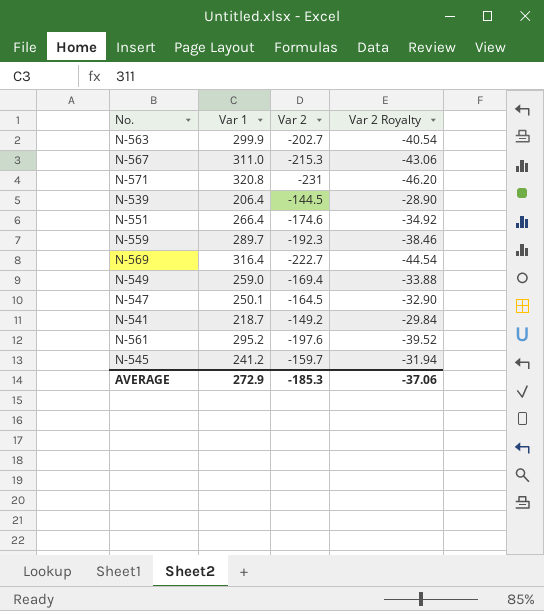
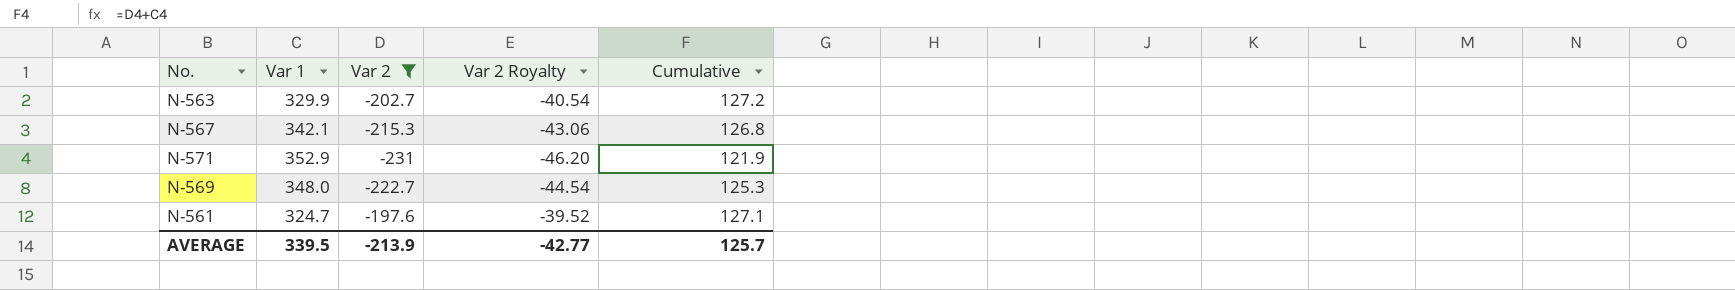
filter: none -> Var 2 <= -197.6
column Cumulative | formula: none -> [Var 1] + [Var 2]
N-563 | Var 1: 299.9 -> 329.9
N-567 | Var 1: 311.0 -> 342.1
N-571 | Var 1: 320.8 -> 352.9
N-569 | Var 1: 316.4 -> 348.0
N-561 | Var 1: 295.2 -> 324.7
AVERAGE | Var 1: 272.9 -> 339.5
AVERAGE | Var 2: -185.3 -> -213.9
AVERAGE | Var 2 Royalty: -37.06 -> -42.77

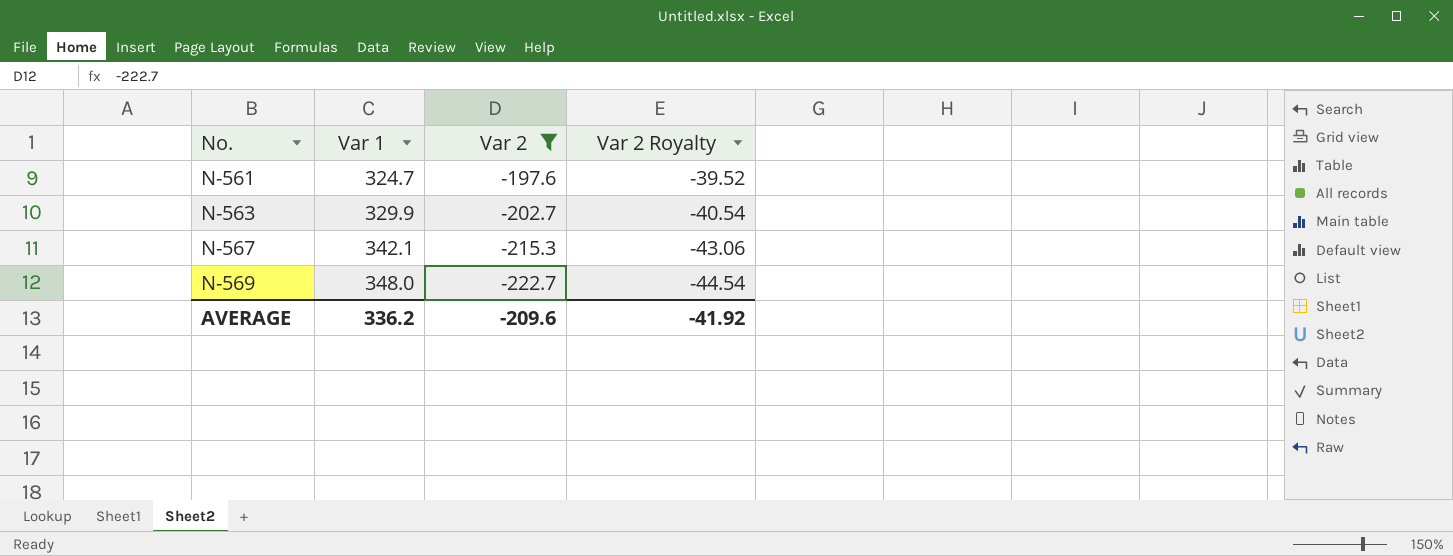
row order: none -> No. ascending
column Cumulative | formula: [Var 1] + [Var 2] -> none
row N-571: 352.9 | -231 | -46.20 | 121.9 -> none
AVERAGE | Var 1: 339.5 -> 336.2
AVERAGE | Var 2: -213.9 -> -209.6
AVERAGE | Var 2 Royalty: -42.77 -> -41.92

